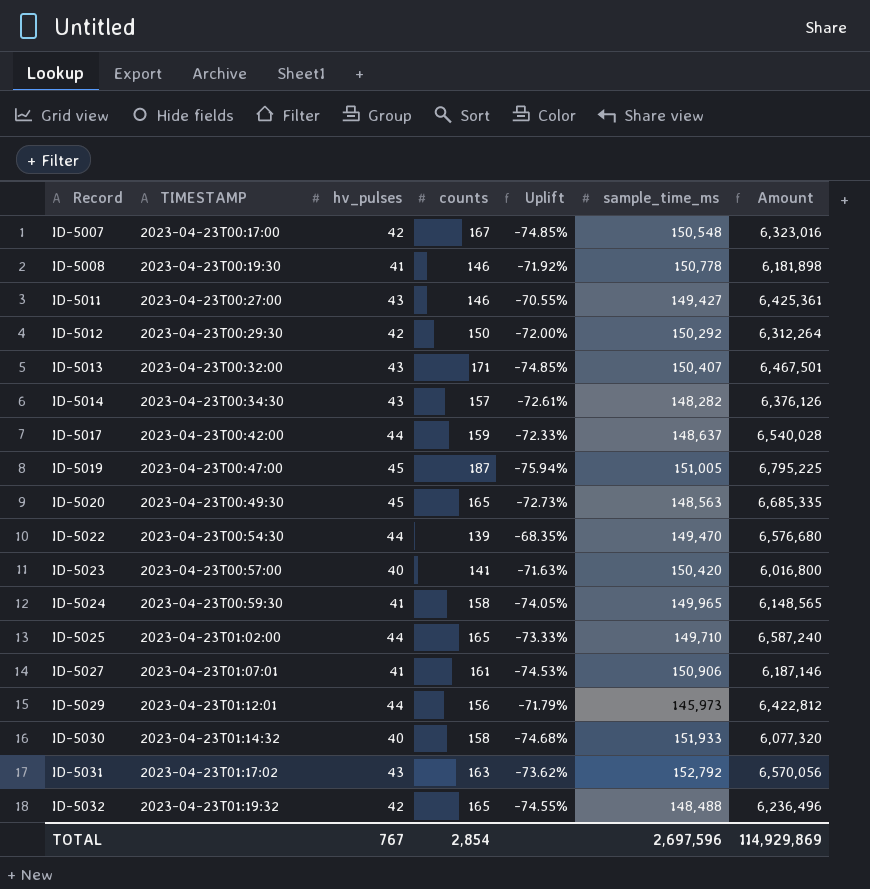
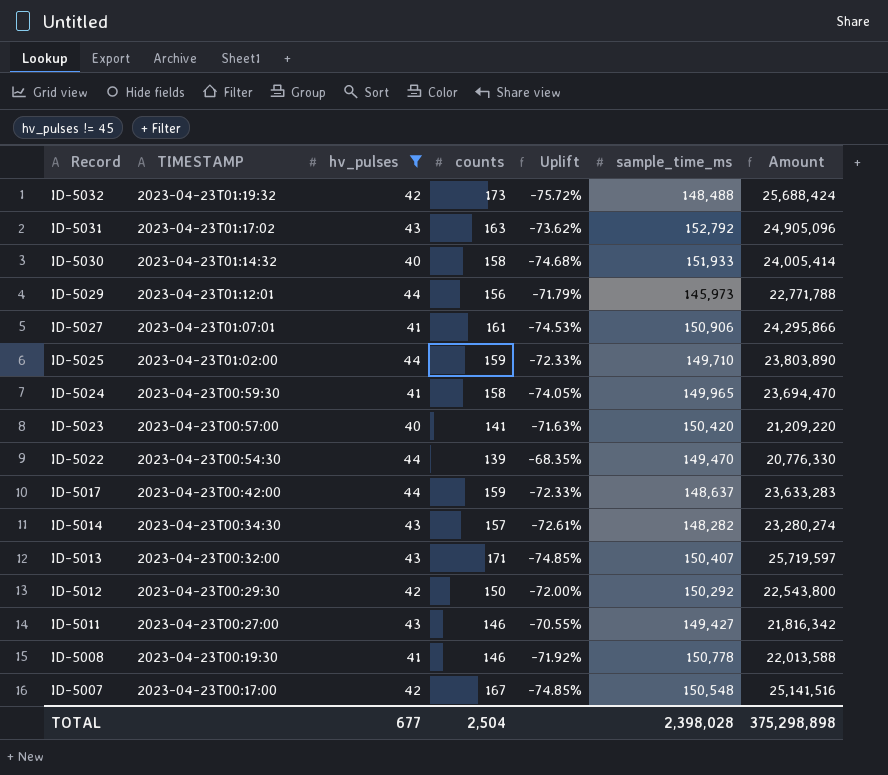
filter: none -> hv_pulses != 45
row order: Record ascending -> Record descending
column Amount | formula: [hv_pulses] * [sample_time_ms] -> [counts] * [sample_time_ms]
ID-5032 | counts: 165 -> 173
ID-5032 | Uplift: -74.55% -> -75.72%
ID-5025 | counts: 165 -> 159
ID-5025 | Uplift: -73.33% -> -72.33%
TOTAL | hv_pulses: 767 -> 677
TOTAL | counts: 2,854 -> 2,504
TOTAL | sample_time_ms: 2,697,596 -> 2,398,028
TOTAL | Amount: 114,929,869 -> 375,298,898

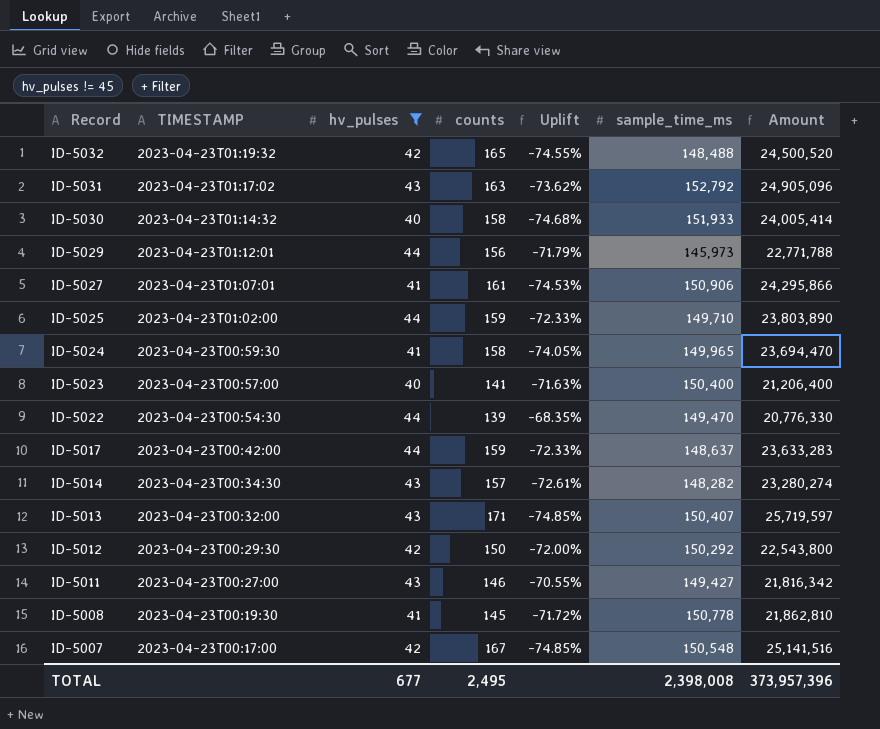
ID-5032 | counts: 173 -> 165
ID-5032 | Uplift: -75.72% -> -74.55%
ID-5032 | Amount: 25,688,424 -> 24,500,520
ID-5023 | sample_time_ms: 150,420 -> 150,400
ID-5023 | Amount: 21,209,220 -> 21,206,400
ID-5008 | counts: 146 -> 145
ID-5008 | Uplift: -71.92% -> -71.72%
ID-5008 | Amount: 22,013,588 -> 21,862,810
TOTAL | counts: 2,504 -> 2,495
TOTAL | sample_time_ms: 2,398,028 -> 2,398,008
TOTAL | Amount: 375,298,898 -> 373,957,396

